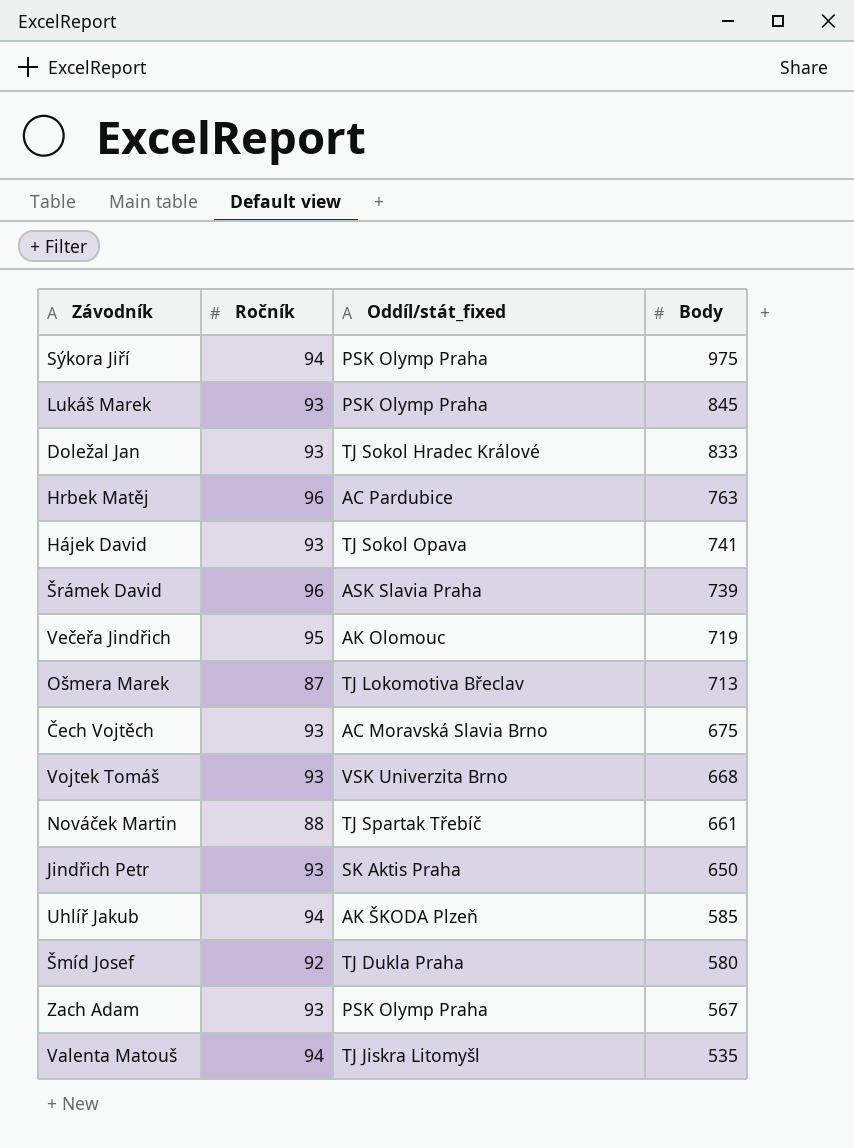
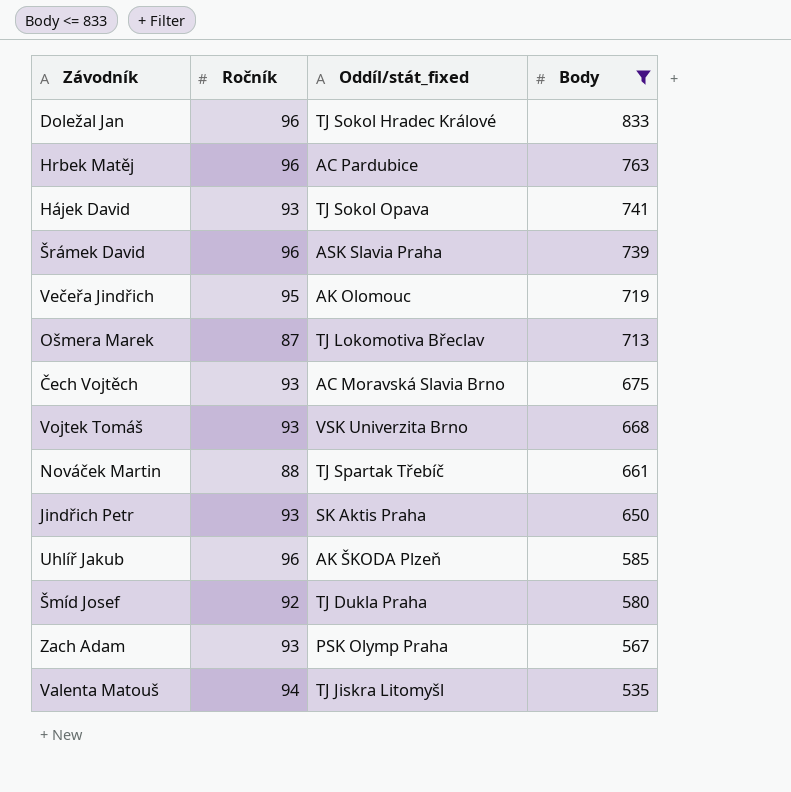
filter: none -> Body <= 833
Doležal Jan | Ročník: 93 -> 96
Uhlíř Jakub | Ročník: 94 -> 96

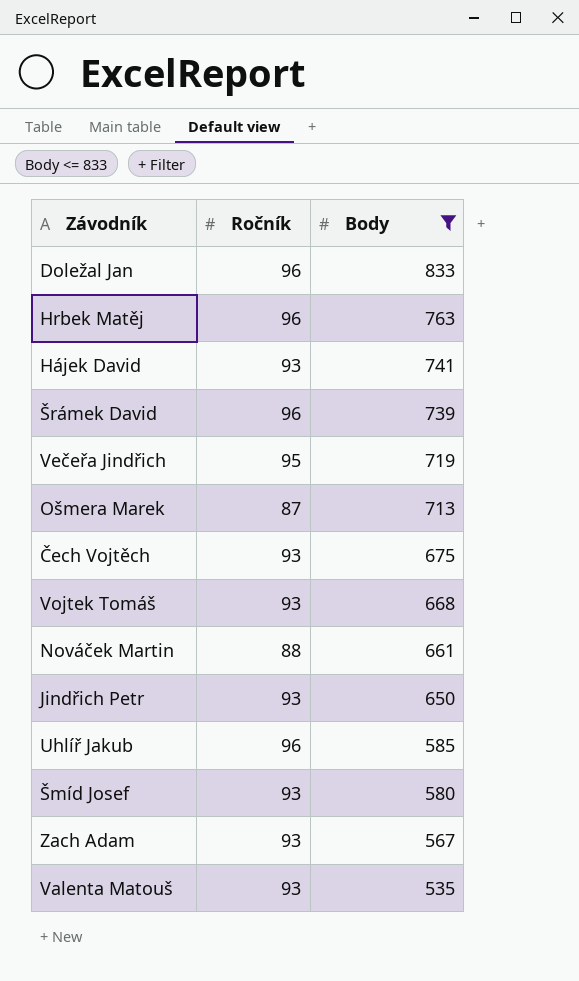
column Oddíl/stát_fixed | position: 3 -> none
Šmíd Josef | Ročník: 92 -> 93
Valenta Matouš | Ročník: 94 -> 93

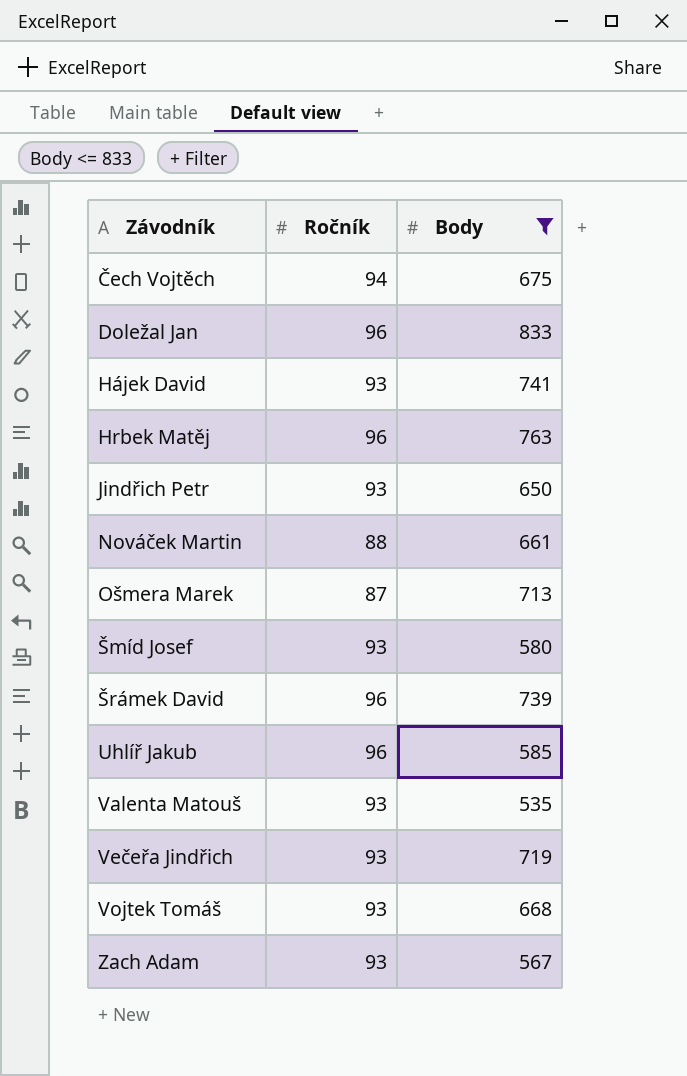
row order: Body descending -> Závodník ascending
Čech Vojtěch | Ročník: 93 -> 94
Večeřa Jindřich | Ročník: 95 -> 93

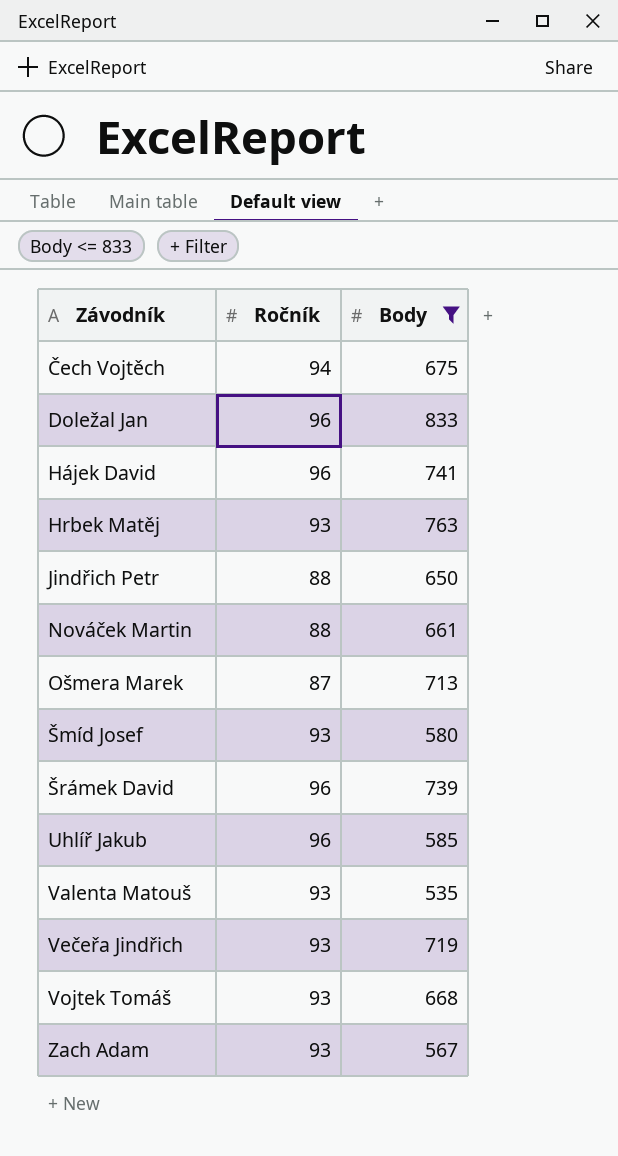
Hájek David | Ročník: 93 -> 96
Hrbek Matěj | Ročník: 96 -> 93
Jindřich Petr | Ročník: 93 -> 88

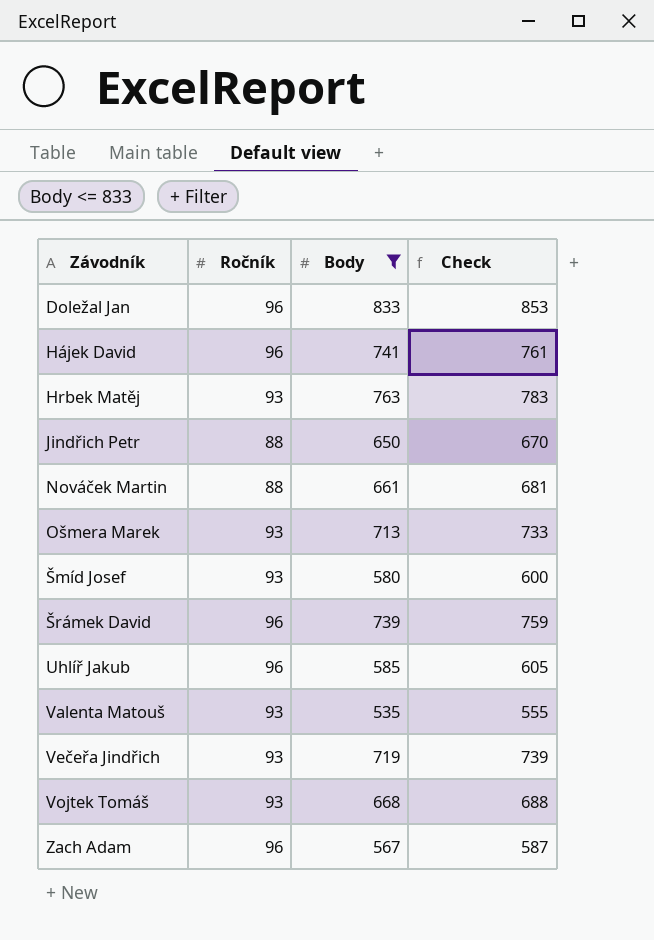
column Check | formula: none -> [Body] + 20
row Čech Vojtěch: 94 | 675 -> none
Ošmera Marek | Ročník: 87 -> 93
Zach Adam | Ročník: 93 -> 96

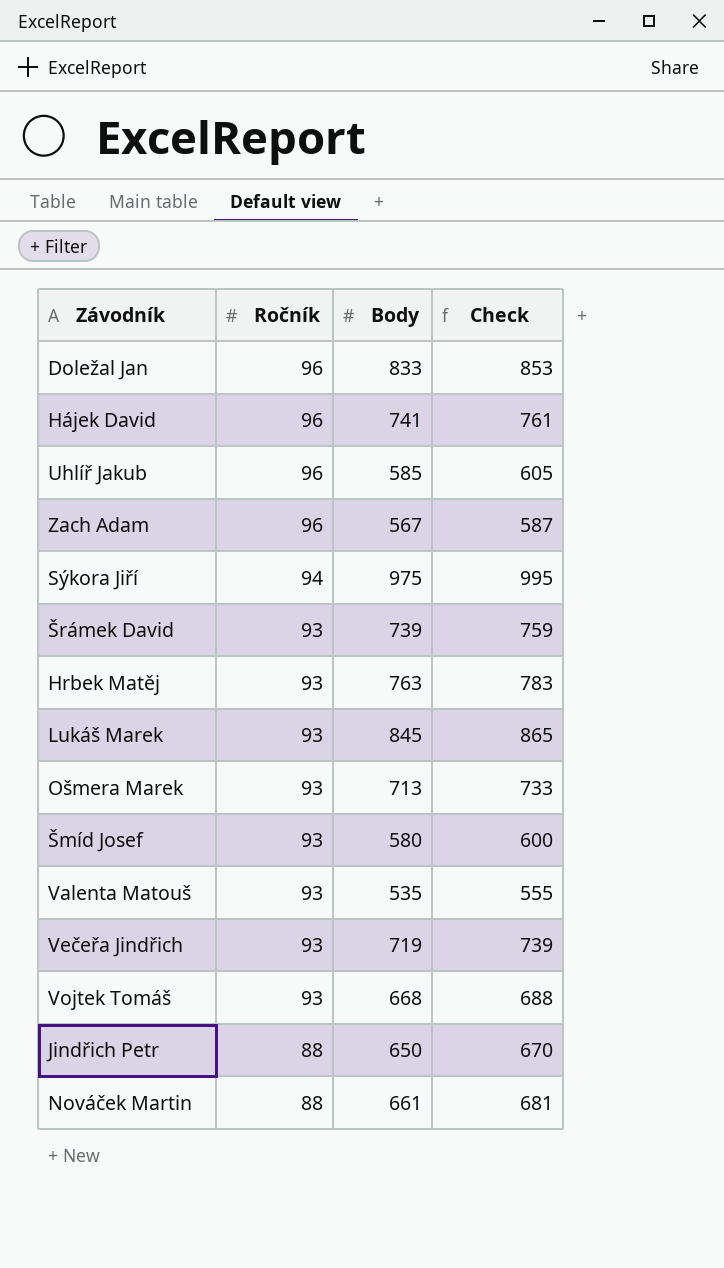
filter: Body <= 833 -> none
row order: Závodník ascending -> Ročník descending
Šrámek David | Ročník: 96 -> 93

